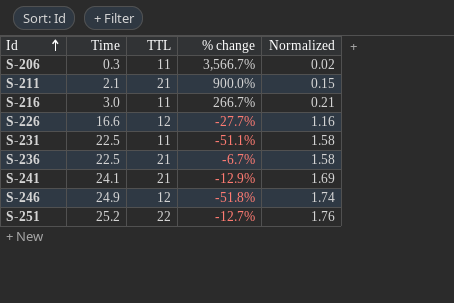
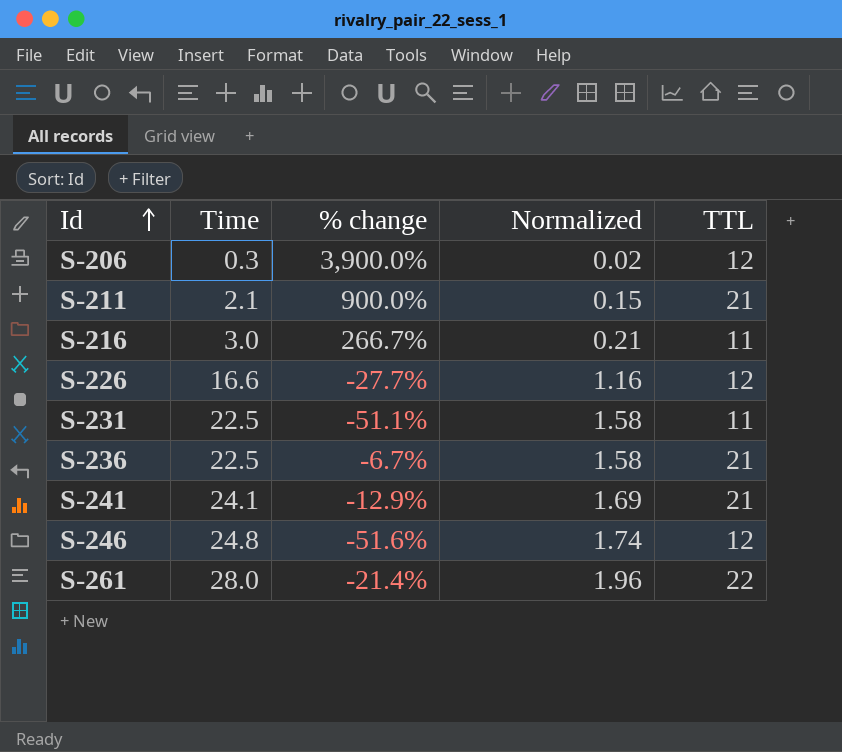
column TTL | position: 3 -> 5
row S-251: 25.2 | 22 | -12.7% | 1.76 -> none
S-206 | % change: 3,566.7% -> 3,900.0%
S-206 | TTL: 11 -> 12
S-246 | Time: 24.9 -> 24.8
S-246 | % change: -51.8% -> -51.6%
row S-261: none -> 28.0 | -21.4% | 1.96 | 22

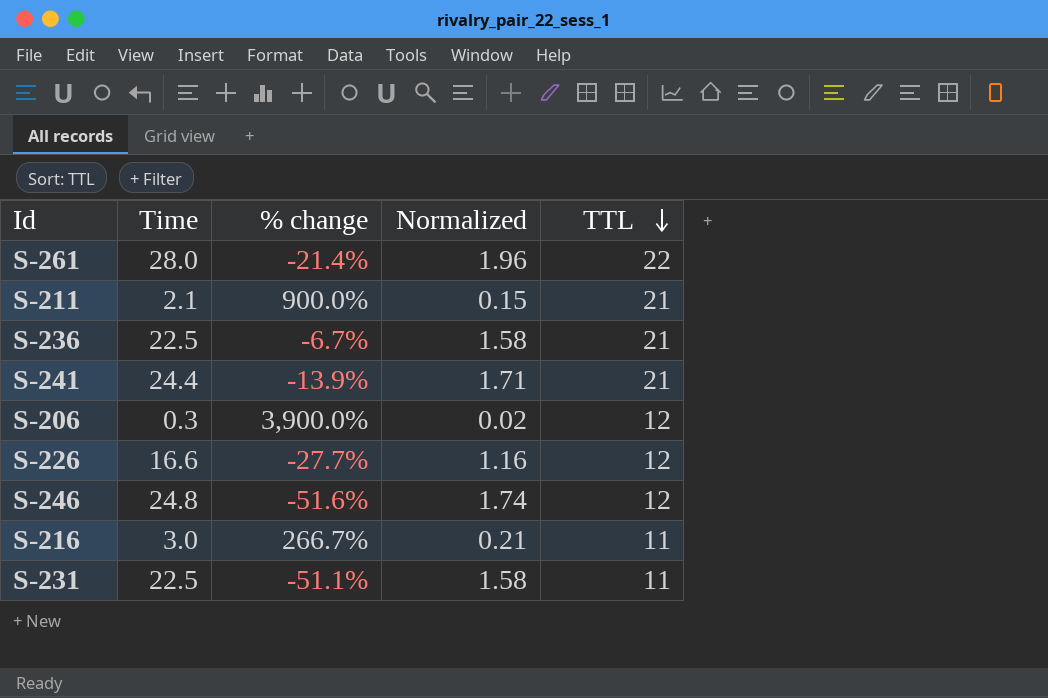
row order: Id ascending -> TTL descending
S-241 | Time: 24.1 -> 24.4
S-241 | % change: -12.9% -> -13.9%
S-241 | Normalized: 1.69 -> 1.71

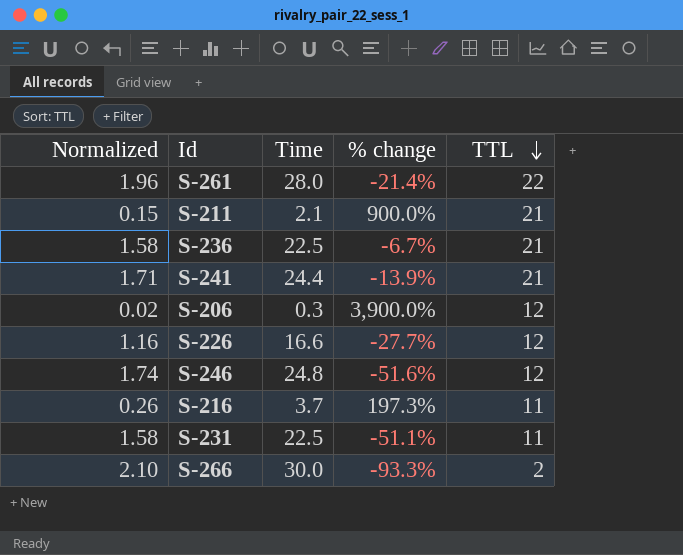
column Normalized | position: 4 -> 1
S-216 | Normalized: 0.21 -> 0.26
S-216 | Time: 3.0 -> 3.7
S-216 | % change: 266.7% -> 197.3%
row S-266: none -> 2.10 | 30.0 | -93.3% | 2

